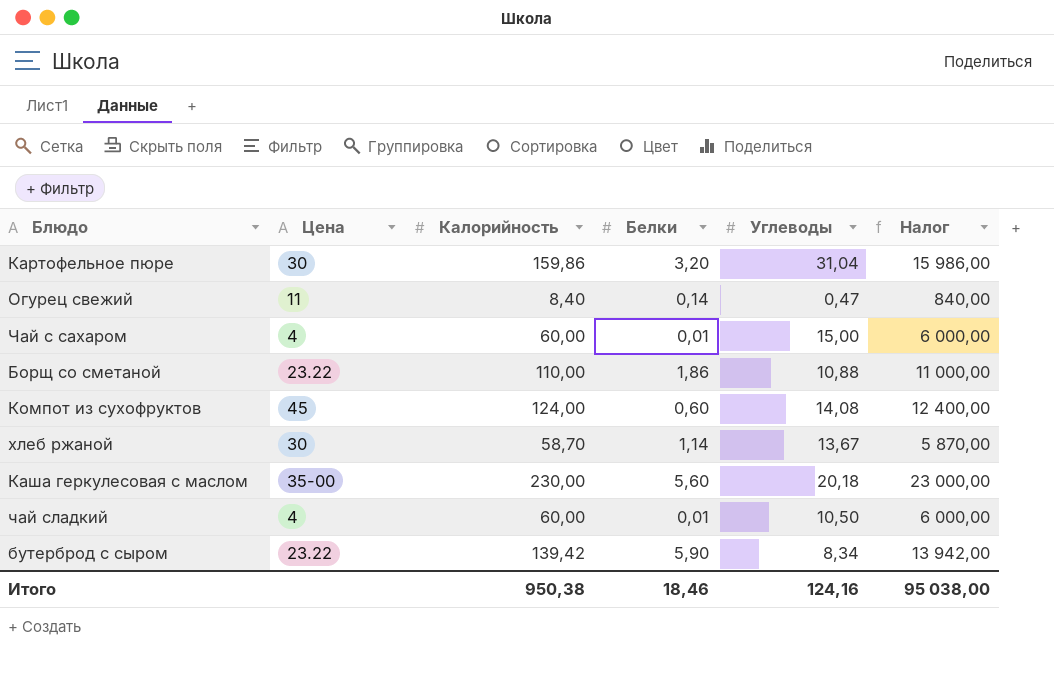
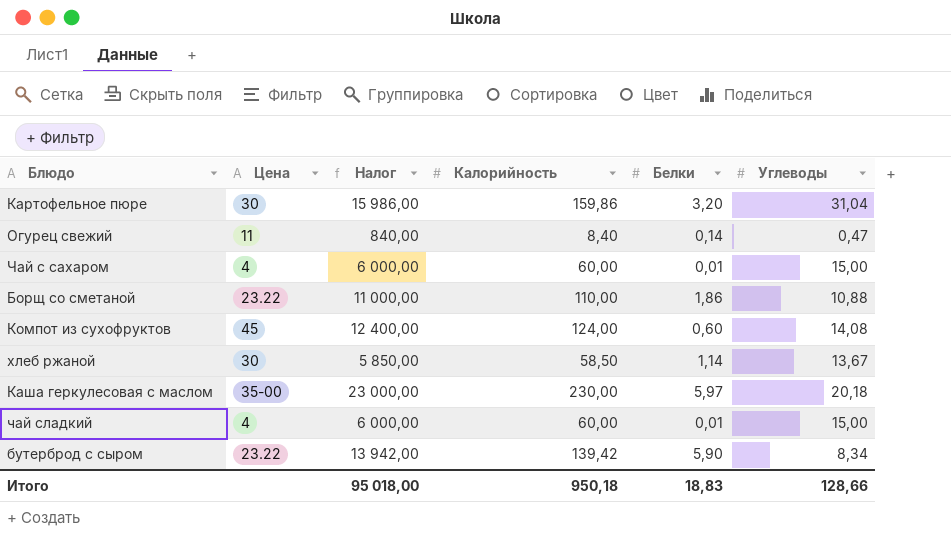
column Налог | position: 6 -> 3
хлеб ржаной | Налог: 5 870,00 -> 5 850,00
хлеб ржаной | Калорийность: 58,70 -> 58,50
Каша геркулесовая с маслом | Белки: 5,60 -> 5,97
чай сладкий | Углеводы: 10,50 -> 15,00
Итого | Налог: 95 038,00 -> 95 018,00
Итого | Калорийность: 950,38 -> 950,18
Итого | Белки: 18,46 -> 18,83
Итого | Углеводы: 124,16 -> 128,66

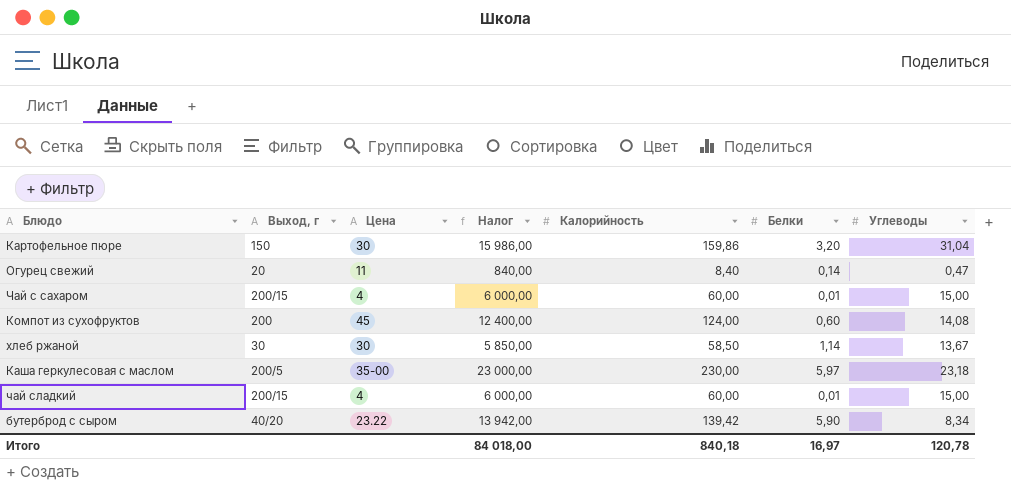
column Выход, г | position: none -> 2
row Борщ со сметаной: 23.22 | 11 000,00 | 110,00 | 1,86 | 10,88 -> none
Каша геркулесовая с маслом | Углеводы: 20,18 -> 23,18
Итого | Налог: 95 018,00 -> 84 018,00
Итого | Калорийность: 950,18 -> 840,18
Итого | Белки: 18,83 -> 16,97
Итого | Углеводы: 128,66 -> 120,78

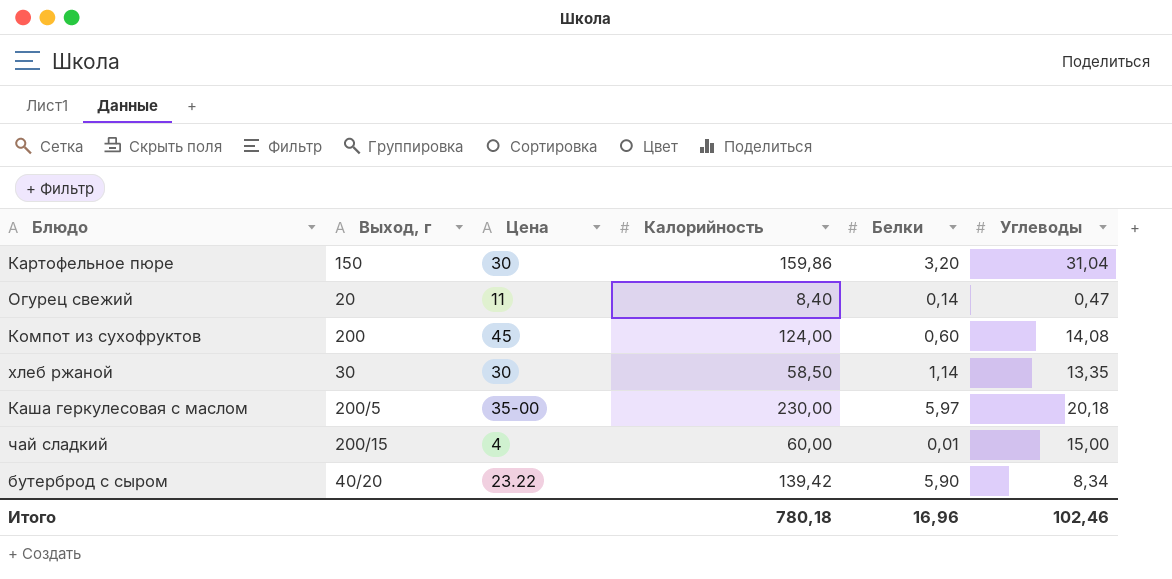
column Налог | formula: [Калорийность] * 100 -> none
row Чай с сахаром: 200/15 | 4 | 6 000,00 | 60,00 | 0,01 | 15,00 -> none
хлеб ржаной | Углеводы: 13,67 -> 13,35
Каша геркулесовая с маслом | Углеводы: 23,18 -> 20,18
Итого | Калорийность: 840,18 -> 780,18
Итого | Белки: 16,97 -> 16,96
Итого | Углеводы: 120,78 -> 102,46

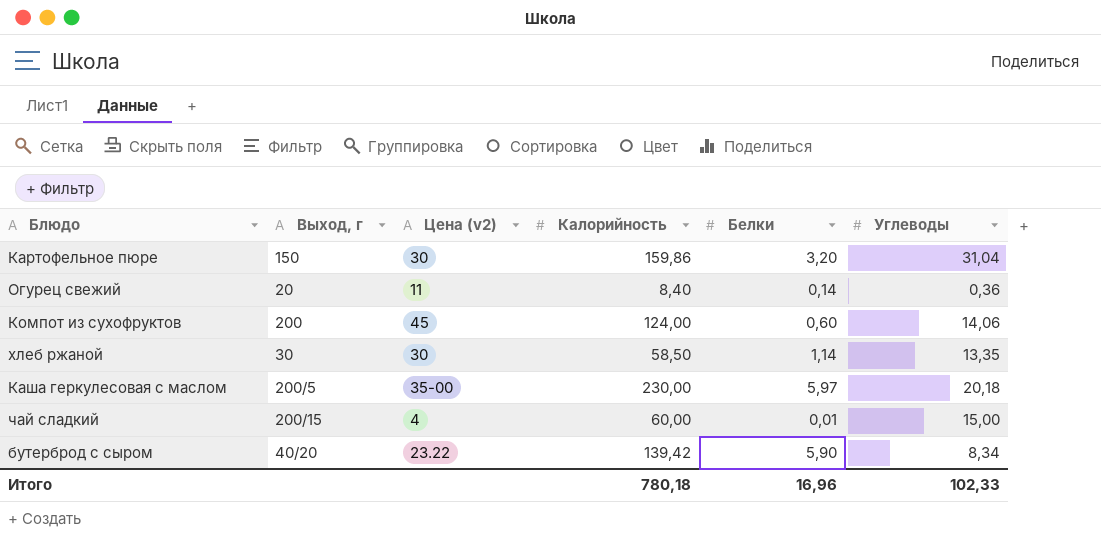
column name: Цена -> Цена (v2)
Огурец свежий | Углеводы: 0,47 -> 0,36
Компот из сухофруктов | Углеводы: 14,08 -> 14,06
Итого | Углеводы: 102,46 -> 102,33

